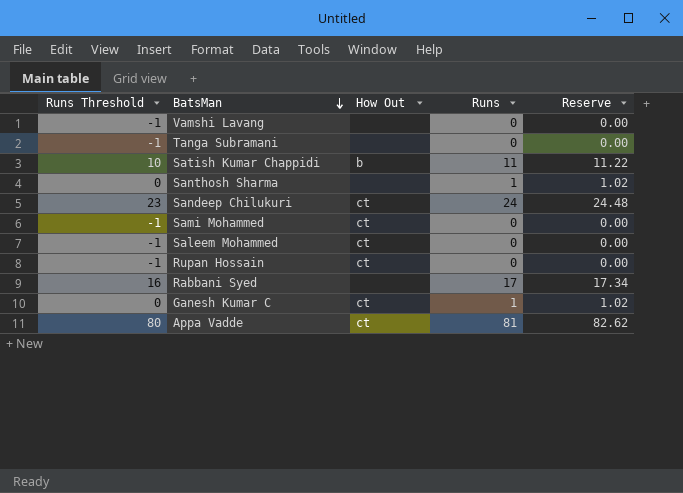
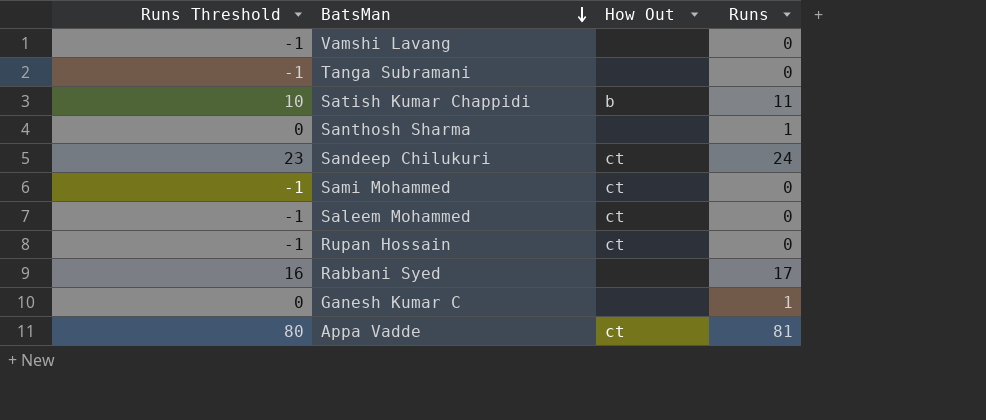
column Reserve | formula: [Runs] * 1.02 -> none
Ganesh Kumar C | How Out: ct -> none

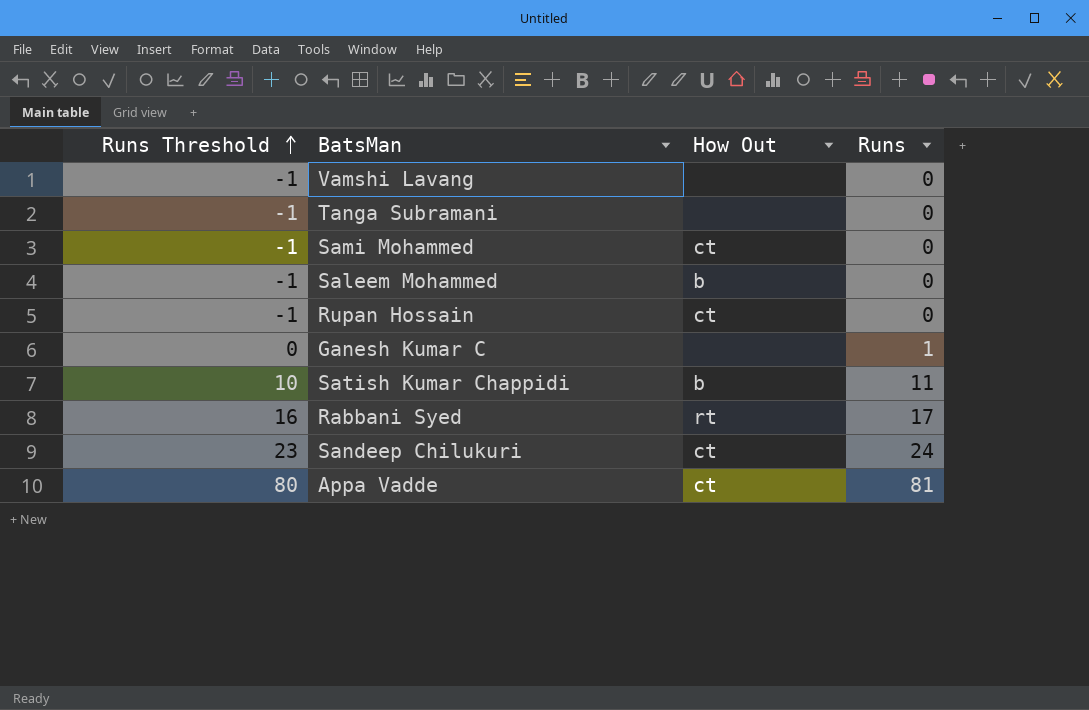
row order: BatsMan descending -> Runs Threshold ascending
row Santhosh Sharma: 0 | none | 1 -> none
Saleem Mohammed | How Out: ct -> b
Rabbani Syed | How Out: none -> rt

